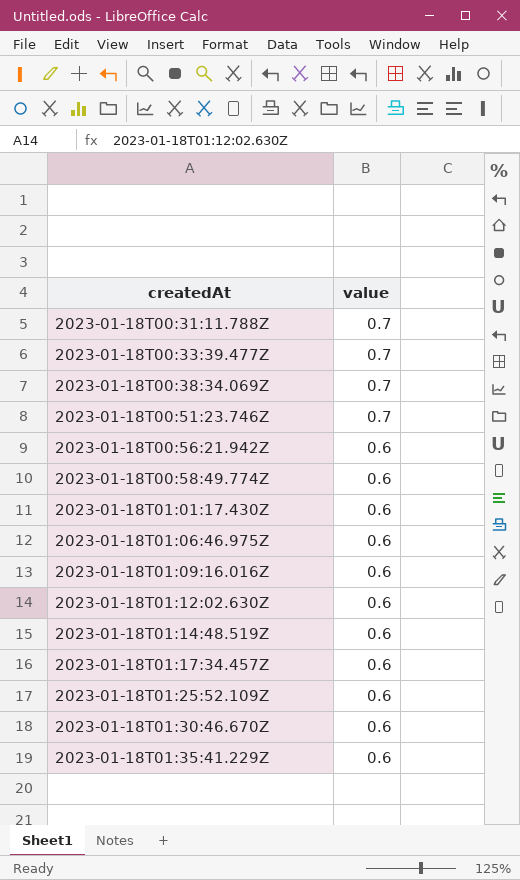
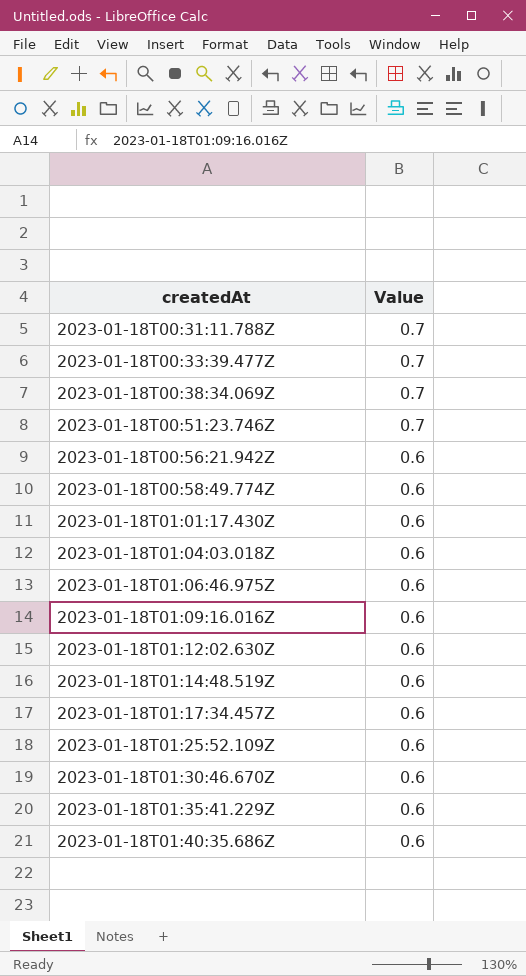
column name: value -> Value
row 2023-01-18T01:04:03.018Z: none -> 0.6
row 2023-01-18T01:40:35.686Z: none -> 0.6

